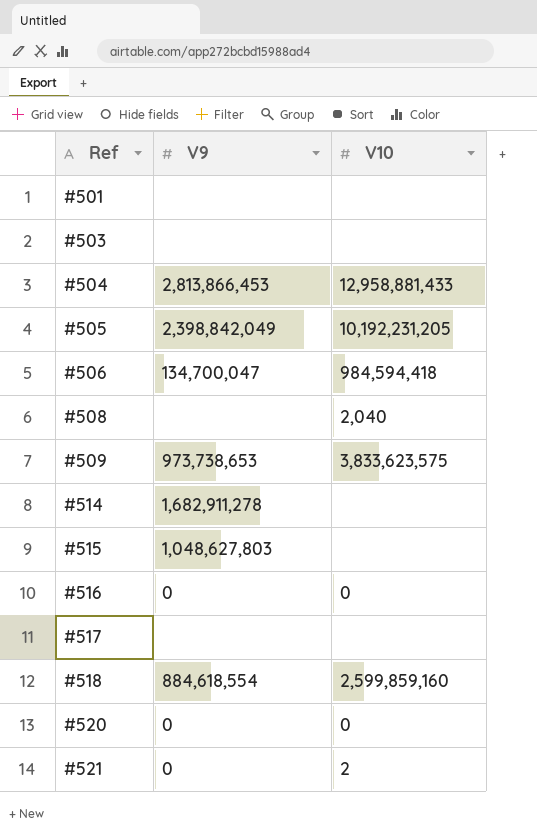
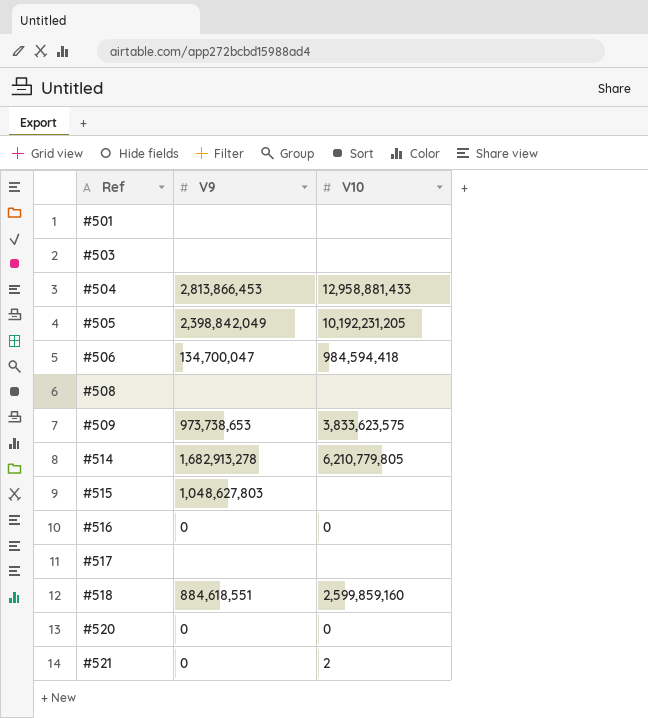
#508 | V10: 2,040 -> none
#514 | V9: 1,682,911,278 -> 1,682,913,278
#514 | V10: none -> 6,210,779,805
#518 | V9: 884,618,554 -> 884,618,551

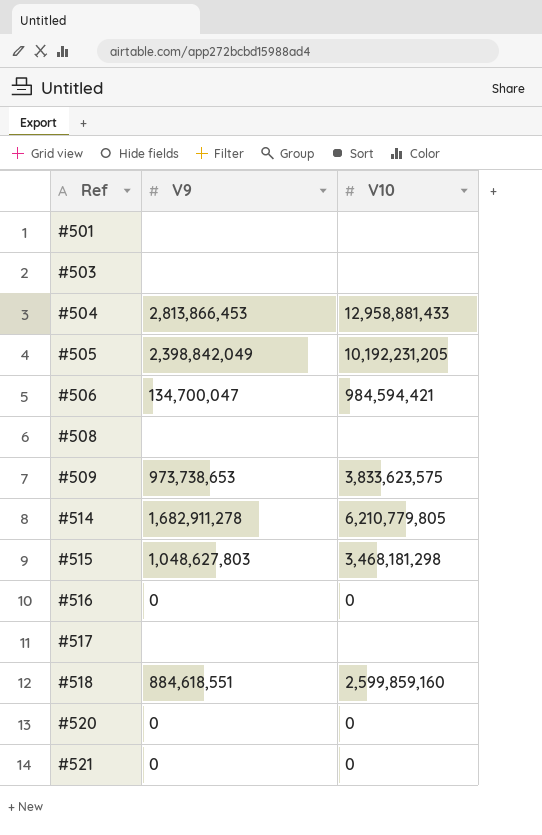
#506 | V10: 984,594,418 -> 984,594,421
#514 | V9: 1,682,913,278 -> 1,682,911,278
#515 | V10: none -> 3,468,181,298
#521 | V10: 2 -> 0

